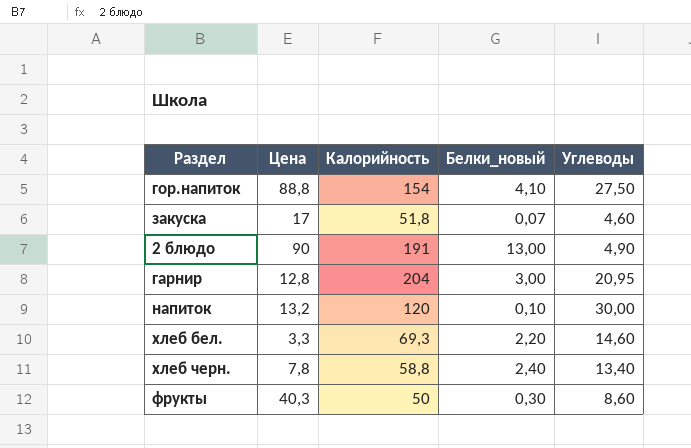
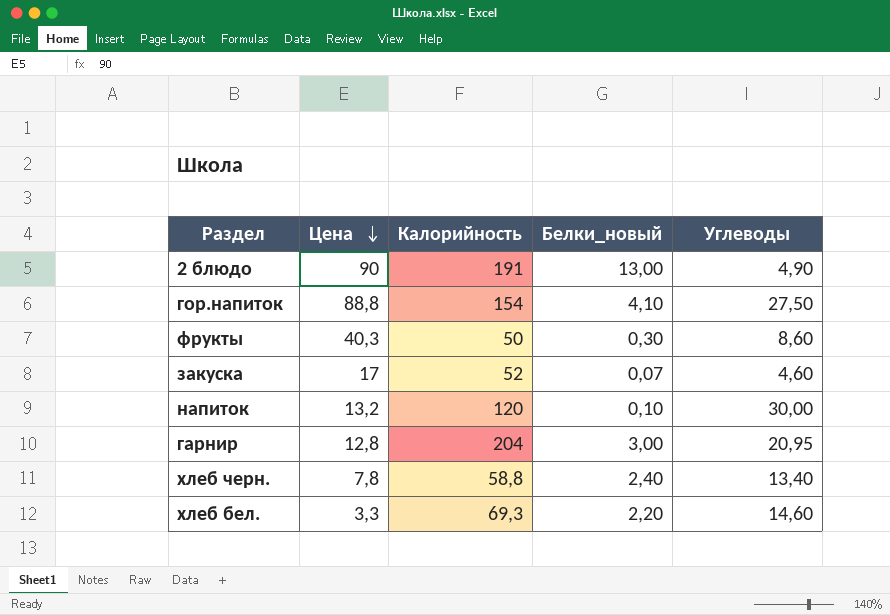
row order: none -> Цена descending
закуска | Калорийность: 51,8 -> 52

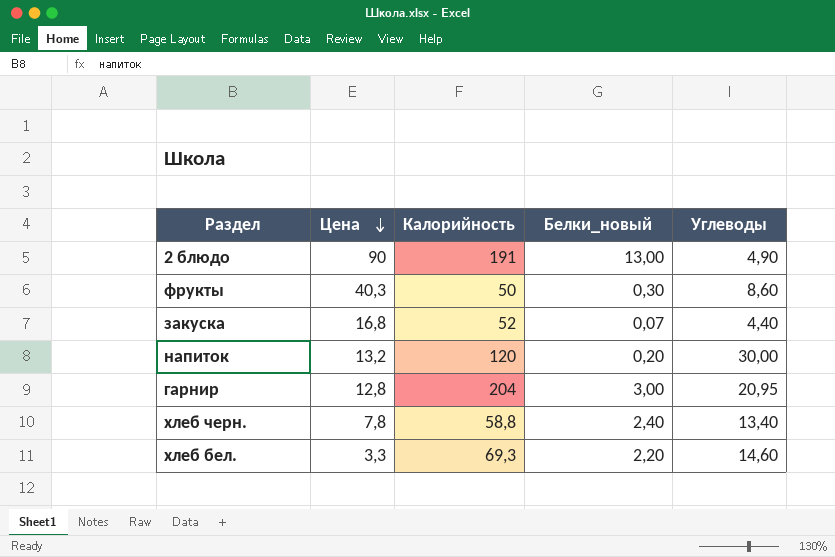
row гор.напиток: 88,8 | 154 | 4,10 | 27,50 -> none
закуска | Цена: 17 -> 16,8
закуска | Углеводы: 4,60 -> 4,40
напиток | Белки_новый: 0,10 -> 0,20

